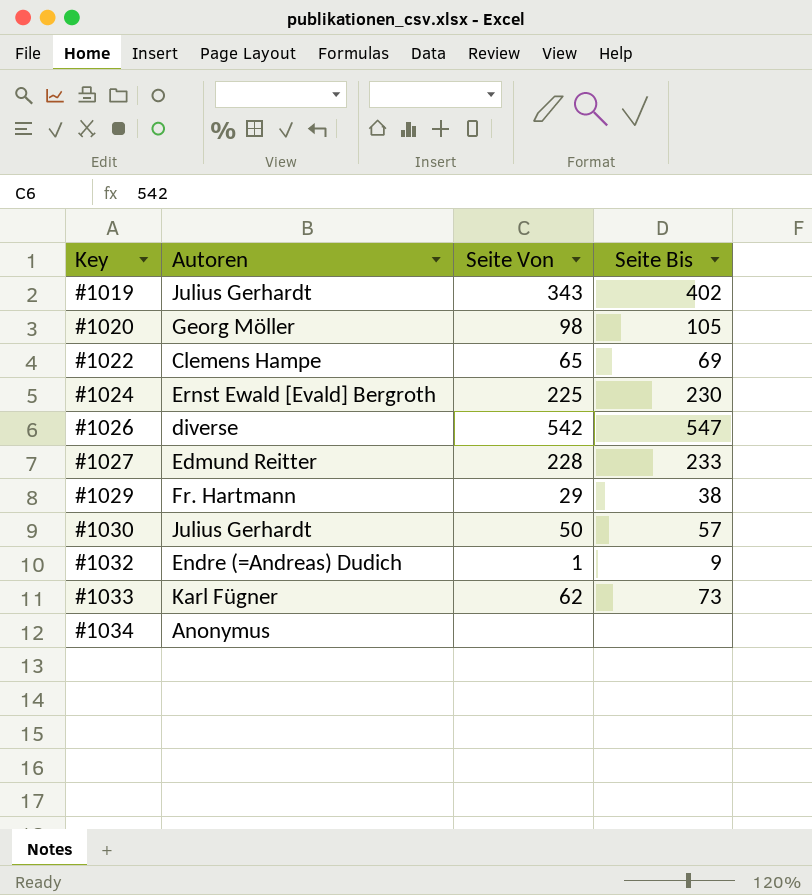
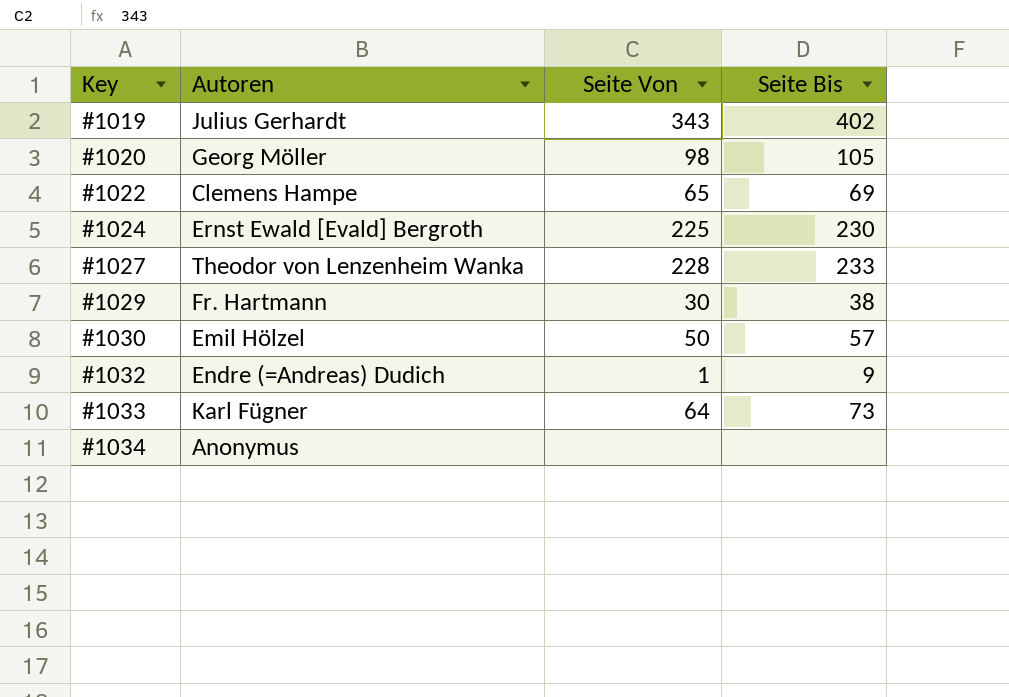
row #1026: diverse | 542 | 547 -> none
#1027 | Autoren: Edmund Reitter -> Theodor von Lenzenheim Wanka
#1029 | Seite Von: 29 -> 30
#1030 | Autoren: Julius Gerhardt -> Emil Hölzel
#1033 | Seite Von: 62 -> 64

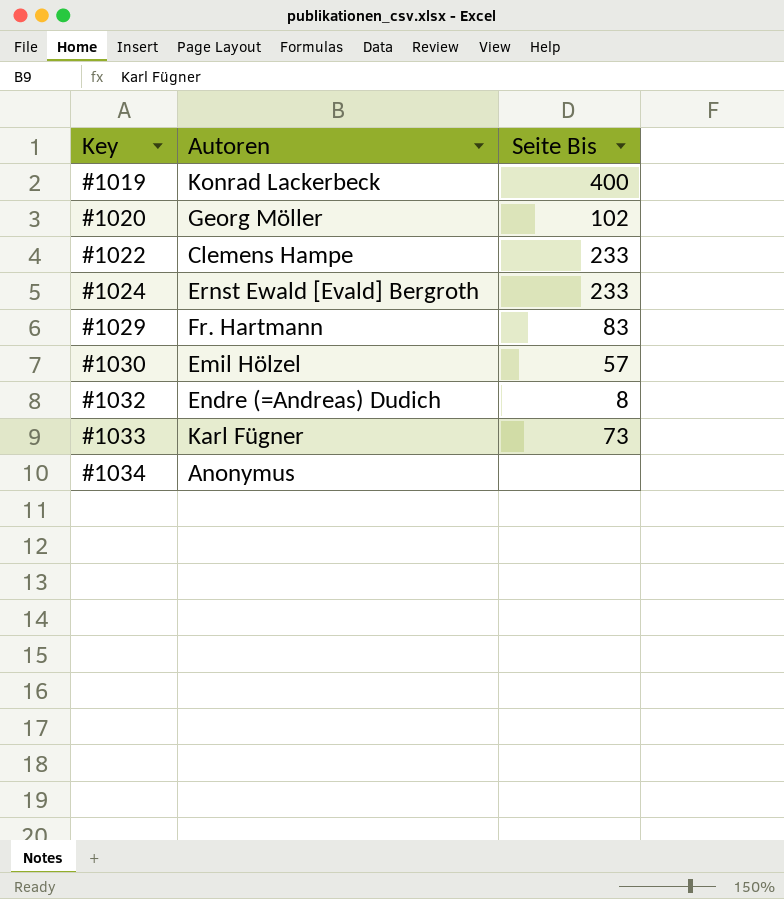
column Seite Von | position: 3 -> none
row #1027: Theodor von Lenzenheim Wanka | 228 | 233 -> none
#1019 | Autoren: Julius Gerhardt -> Konrad Lackerbeck
#1019 | Seite Bis: 402 -> 400
#1020 | Seite Bis: 105 -> 102
#1022 | Seite Bis: 69 -> 233
#1024 | Seite Bis: 230 -> 233
#1029 | Seite Bis: 38 -> 83
#1032 | Seite Bis: 9 -> 8

